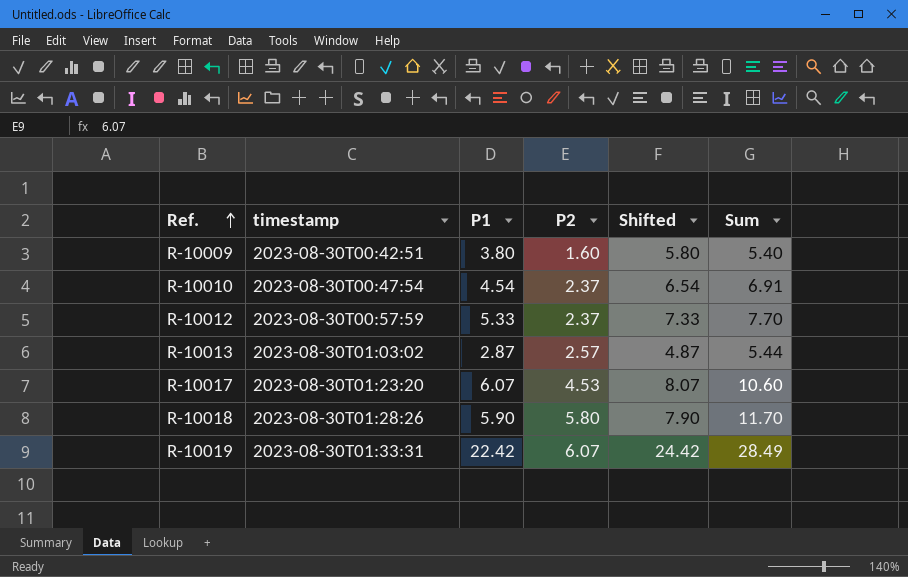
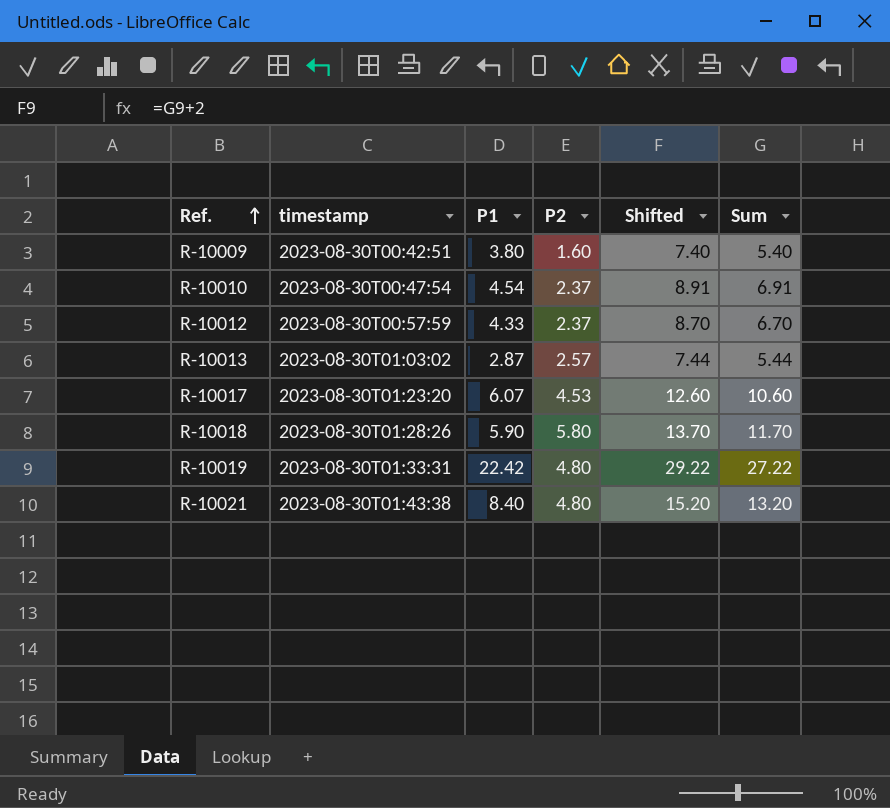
column Shifted | formula: [P1] + 2 -> [Sum] + 2
R-10012 | P1: 5.33 -> 4.33
R-10012 | Sum: 7.70 -> 6.70
R-10019 | P2: 6.07 -> 4.80
R-10019 | Sum: 28.49 -> 27.22
row R-10021: none -> 2023-08-30T01:43:38 | 8.40 | 4.80 | 15.20 | 13.20

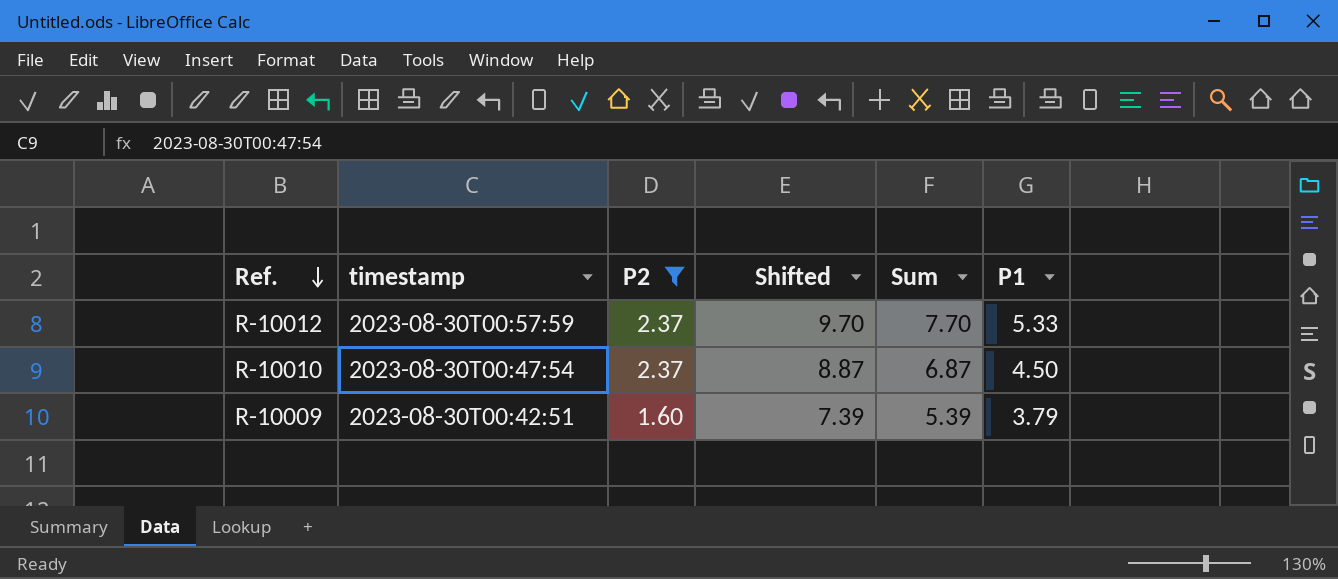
filter: none -> P2 <= 2.37
row order: Ref. ascending -> Ref. descending
column P1 | position: 3 -> 6
R-10012 | Shifted: 8.70 -> 9.70
R-10012 | Sum: 6.70 -> 7.70
R-10012 | P1: 4.33 -> 5.33
R-10010 | Shifted: 8.91 -> 8.87
R-10010 | Sum: 6.91 -> 6.87
R-10010 | P1: 4.54 -> 4.50
R-10009 | Shifted: 7.40 -> 7.39
R-10009 | Sum: 5.40 -> 5.39
R-10009 | P1: 3.80 -> 3.79

